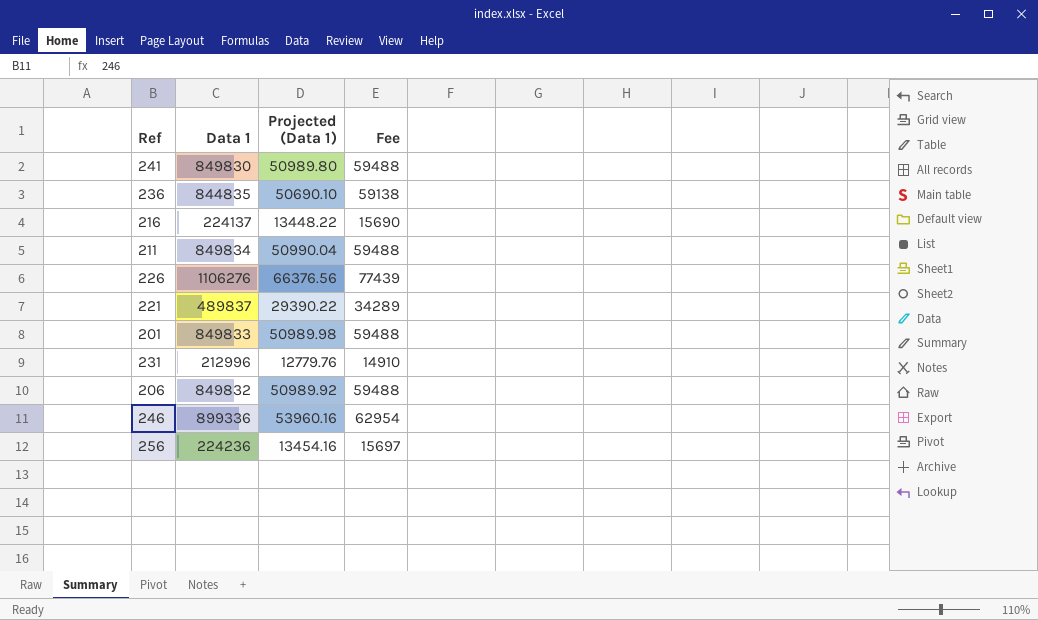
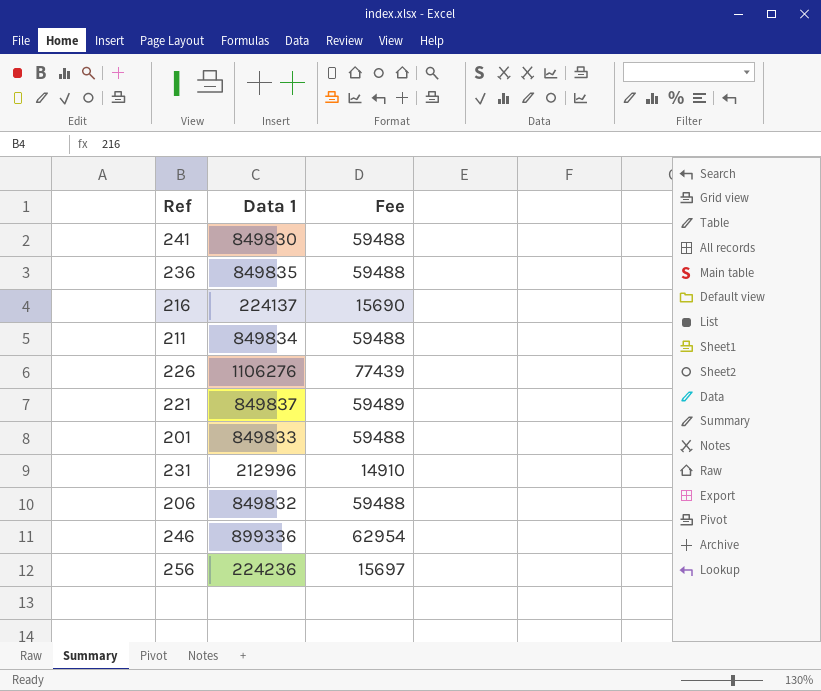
column Projected (Data 1) | formula: [Data 1] * 0.06 -> none
236 | Data 1: 844835 -> 849835
236 | Fee: 59138 -> 59488
221 | Data 1: 489837 -> 849837
221 | Fee: 34289 -> 59489

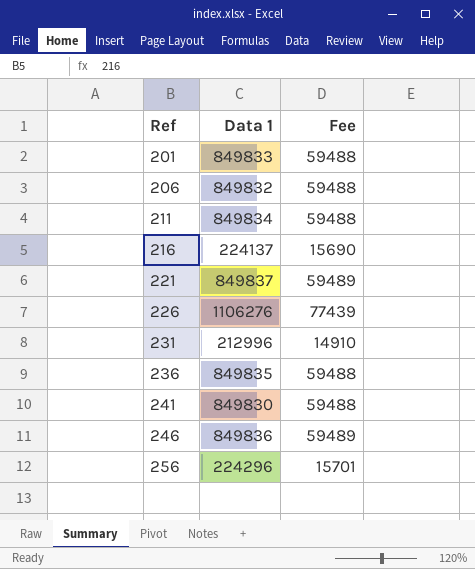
row order: none -> Ref ascending
246 | Data 1: 899336 -> 849836
246 | Fee: 62954 -> 59489
256 | Data 1: 224236 -> 224296
256 | Fee: 15697 -> 15701

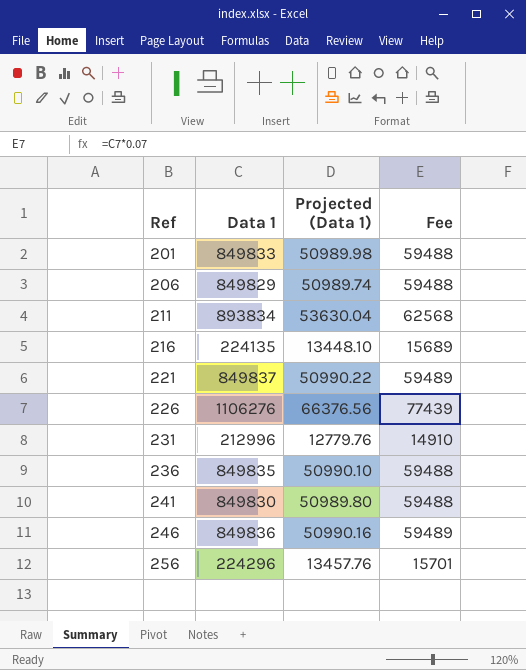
column Projected (Data 1) | formula: none -> [Data 1] * 0.06
206 | Data 1: 849832 -> 849829
211 | Data 1: 849834 -> 893834
211 | Fee: 59488 -> 62568
216 | Data 1: 224137 -> 224135
216 | Fee: 15690 -> 15689

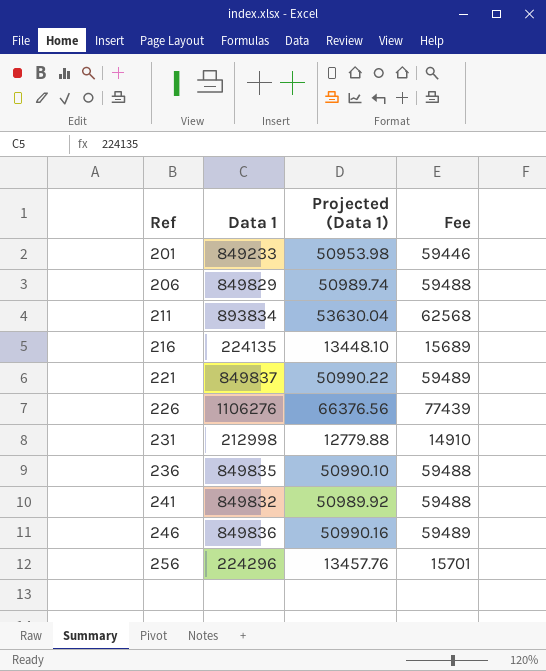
201 | Data 1: 849833 -> 849233
201 | Projected (Data 1): 50989.98 -> 50953.98
201 | Fee: 59488 -> 59446
231 | Data 1: 212996 -> 212998
231 | Projected (Data 1): 12779.76 -> 12779.88
241 | Data 1: 849830 -> 849832
241 | Projected (Data 1): 50989.80 -> 50989.92

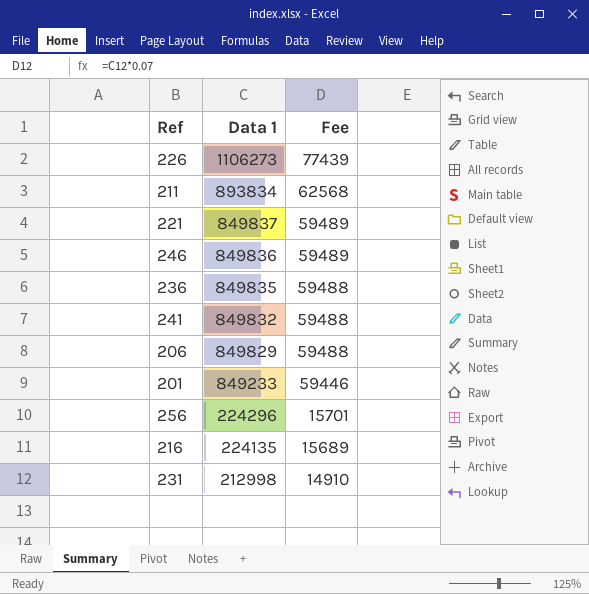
row order: Ref ascending -> Data 1 descending
column Projected (Data 1) | formula: [Data 1] * 0.06 -> none
226 | Data 1: 1106276 -> 1106273

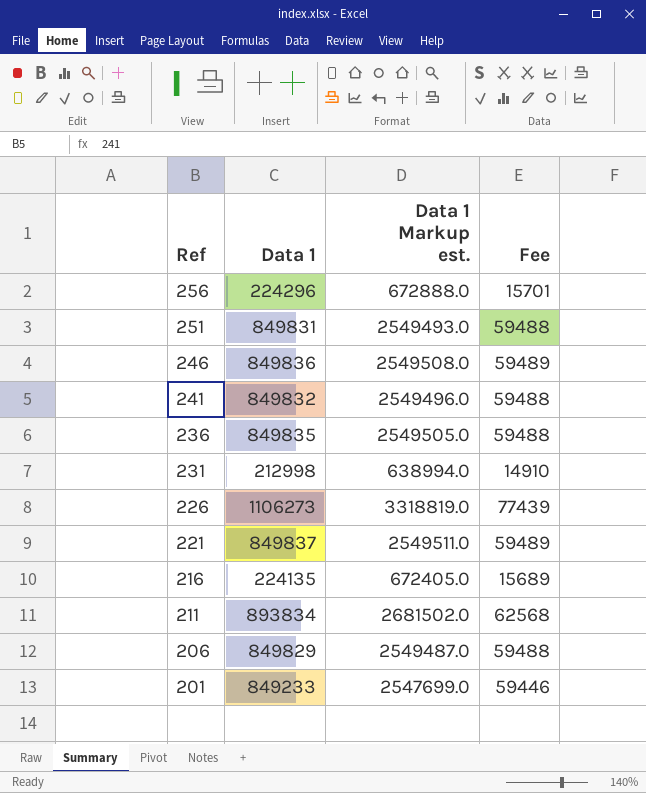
row order: Data 1 descending -> Ref descending
column Data 1 Markup est. | formula: none -> [Data 1] * 3
row 251: none -> 849831 | 2549493.0 | 59488

